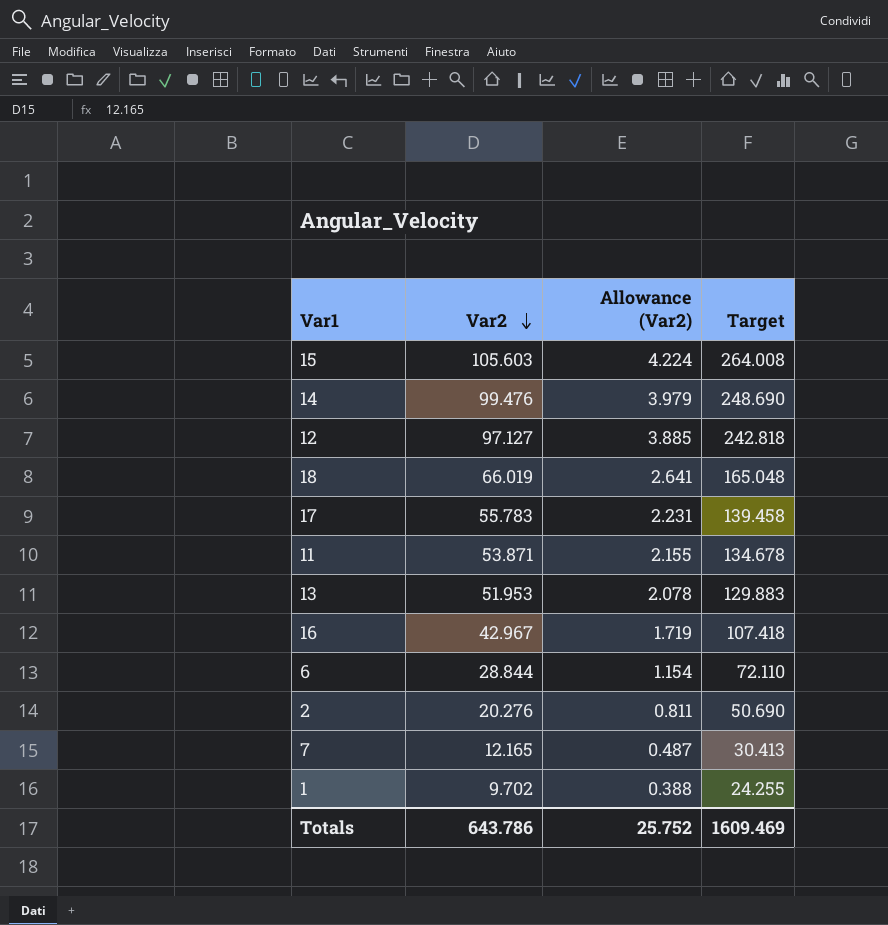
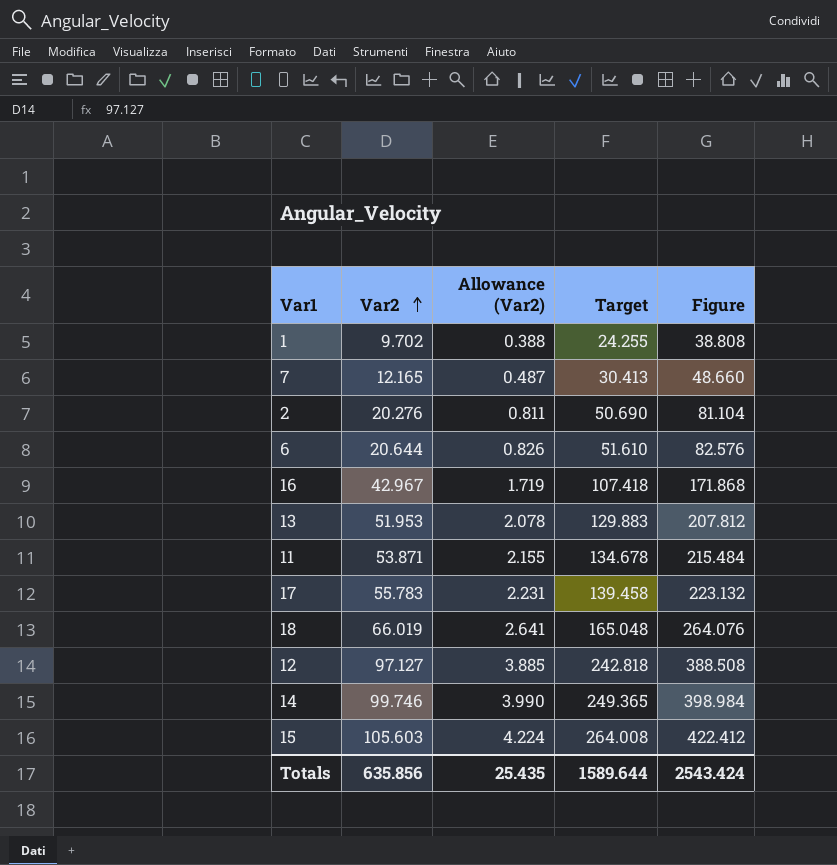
row order: Var2 descending -> Var2 ascending
column Figure | formula: none -> [Var2] * 4
6 | Var2: 28.844 -> 20.644
6 | Allowance (Var2): 1.154 -> 0.826
6 | Target: 72.110 -> 51.610
14 | Var2: 99.476 -> 99.746
14 | Allowance (Var2): 3.979 -> 3.990
14 | Target: 248.690 -> 249.365
Totals | Var2: 643.786 -> 635.856
Totals | Allowance (Var2): 25.752 -> 25.435
Totals | Target: 1609.469 -> 1589.644

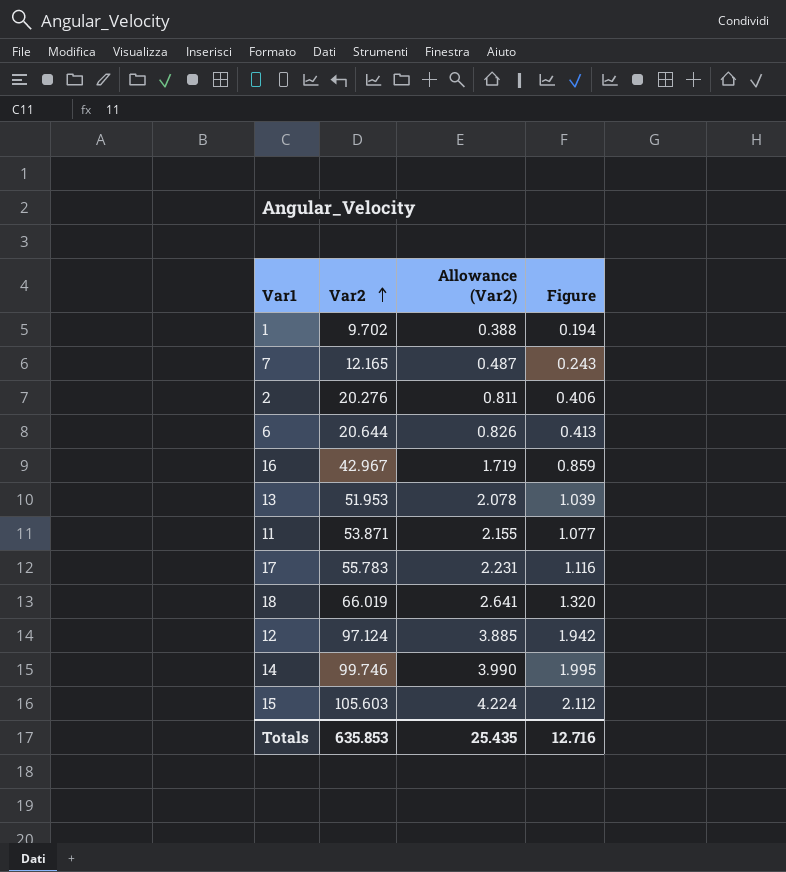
column Target | formula: [Var2] * 2.5 -> none
column Figure | formula: [Var2] * 4 -> [Var2] * 0.02
12 | Var2: 97.127 -> 97.124
Totals | Var2: 635.856 -> 635.853
Totals | Figure: 2543.424 -> 12.716

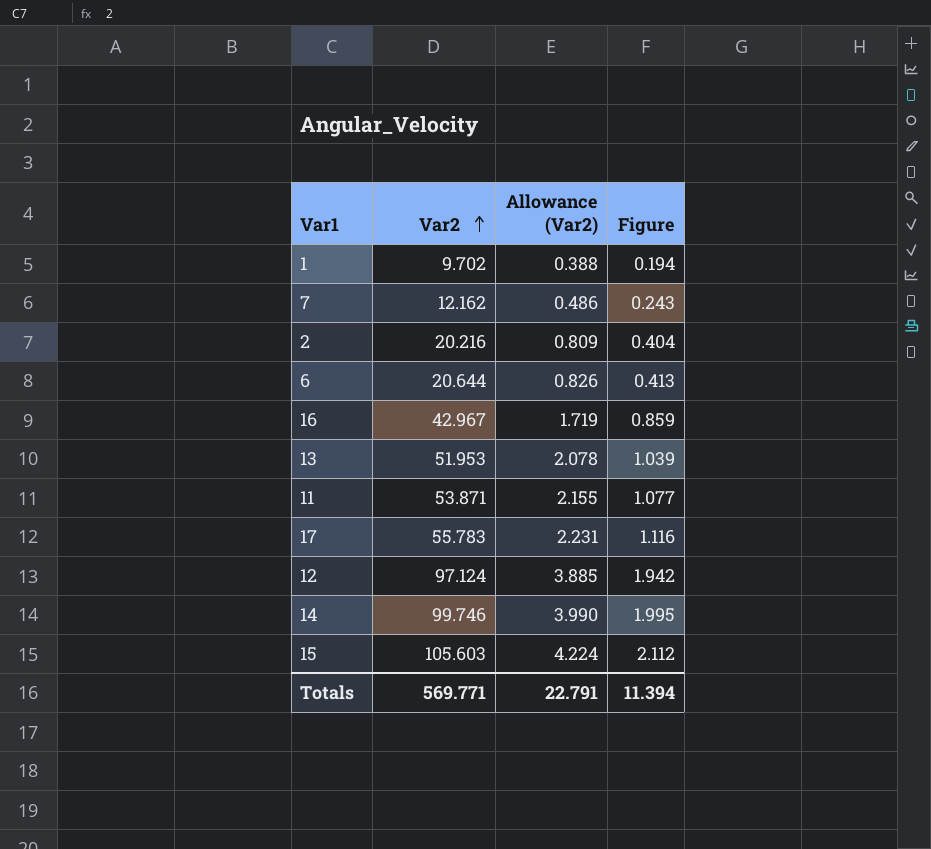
row 18: 66.019 | 2.641 | 1.320 -> none
7 | Var2: 12.165 -> 12.162
7 | Allowance (Var2): 0.487 -> 0.486
2 | Var2: 20.276 -> 20.216
2 | Allowance (Var2): 0.811 -> 0.809
2 | Figure: 0.406 -> 0.404
Totals | Var2: 635.853 -> 569.771
Totals | Allowance (Var2): 25.435 -> 22.791
Totals | Figure: 12.716 -> 11.394

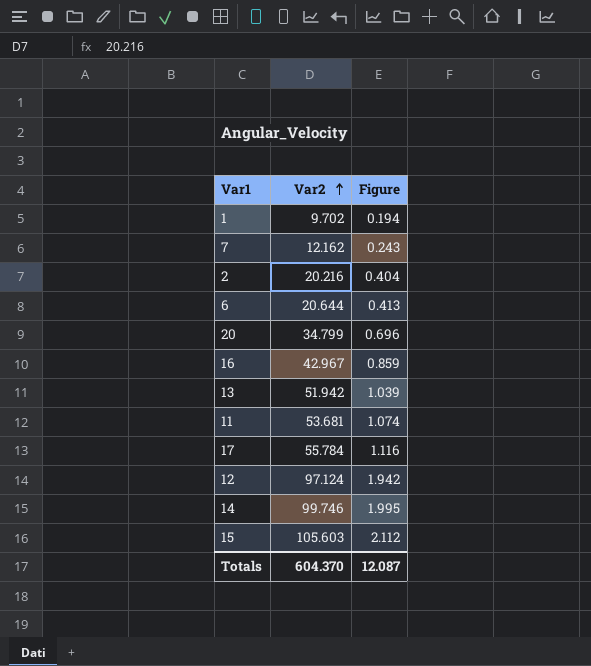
column Allowance (Var2) | formula: [Var2] * 0.04 -> none
row 20: none -> 34.799 | 0.696
13 | Var2: 51.953 -> 51.942
11 | Var2: 53.871 -> 53.681
11 | Figure: 1.077 -> 1.074
17 | Var2: 55.783 -> 55.784
Totals | Var2: 569.771 -> 604.370
Totals | Figure: 11.394 -> 12.087

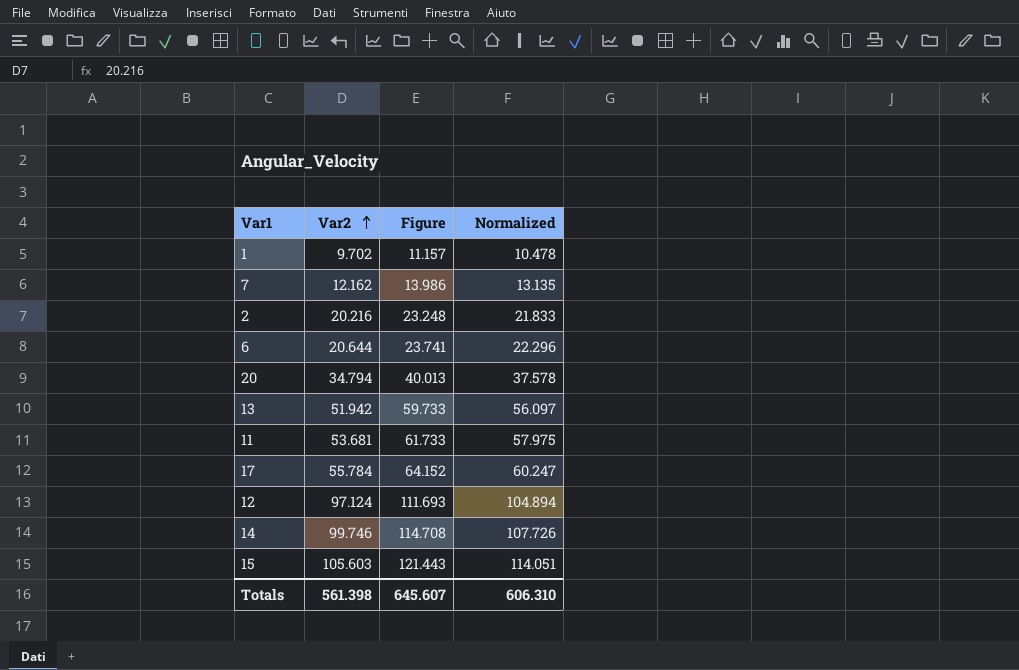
column Figure | formula: [Var2] * 0.02 -> [Var2] * 1.15
column Normalized | formula: none -> [Var2] * 1.08
row 16: 42.967 | 0.859 -> none
20 | Var2: 34.799 -> 34.794
Totals | Var2: 604.370 -> 561.398
Totals | Figure: 12.087 -> 645.607

